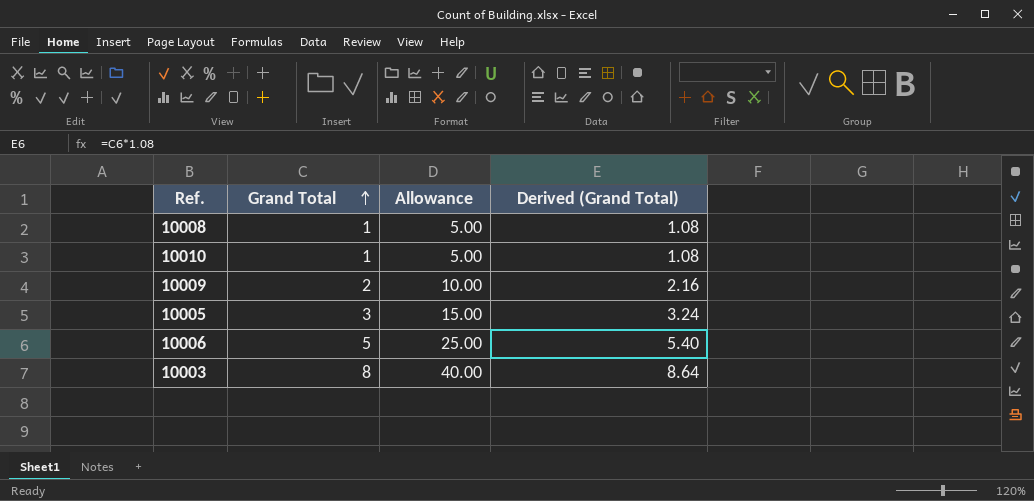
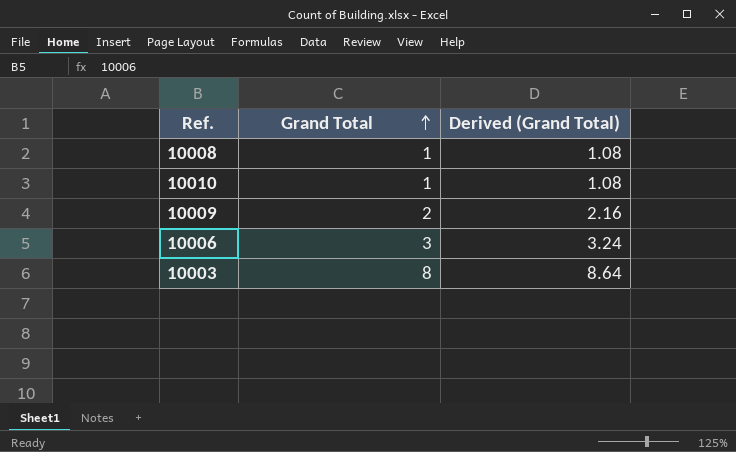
column Allowance | formula: [Grand Total] * 5 -> none
row 10005: 3 | 15.00 | 3.24 -> none
10006 | Grand Total: 5 -> 3
10006 | Derived (Grand Total): 5.40 -> 3.24

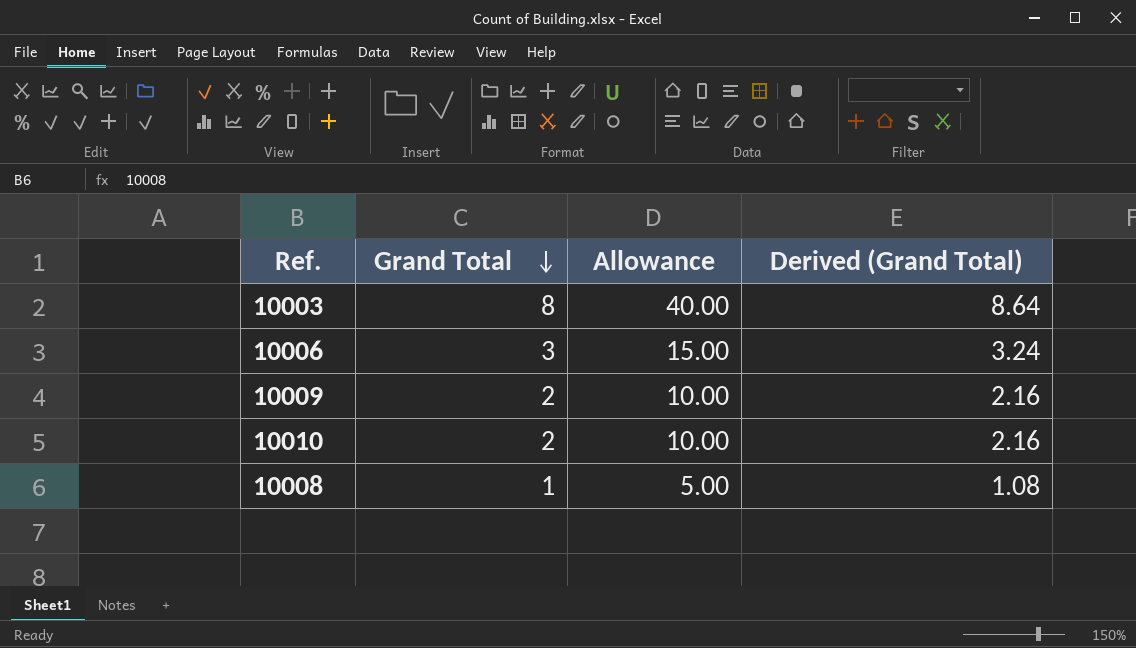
row order: Grand Total ascending -> Grand Total descending
column Allowance | formula: none -> [Grand Total] * 5
10010 | Grand Total: 1 -> 2
10010 | Derived (Grand Total): 1.08 -> 2.16

